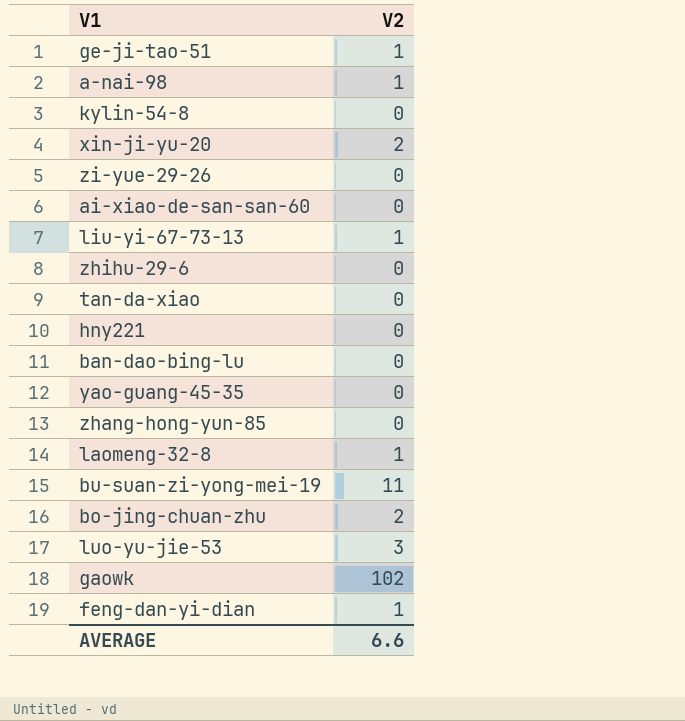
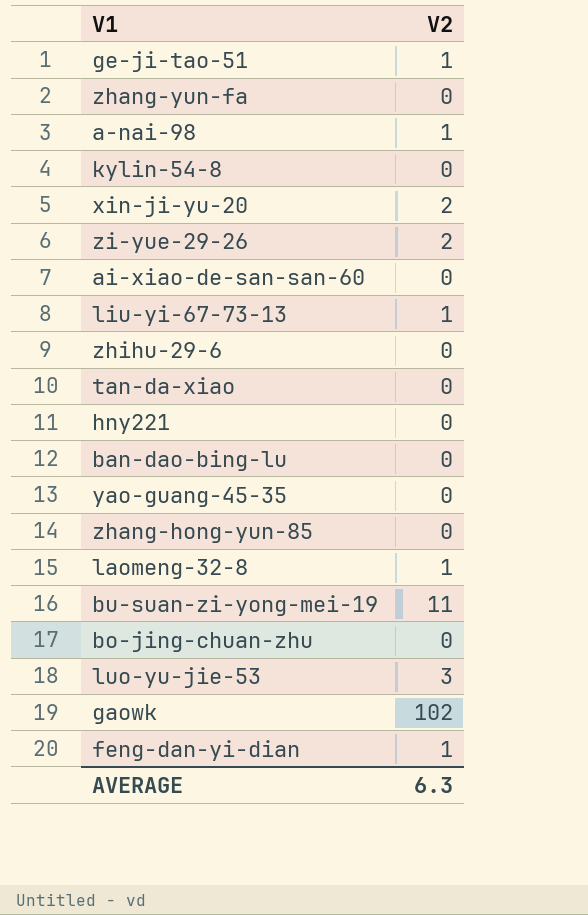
row zhang-yun-fa: none -> 0
zi-yue-29-26 | V2: 0 -> 2
bo-jing-chuan-zhu | V2: 2 -> 0
AVERAGE | V2: 6.6 -> 6.3

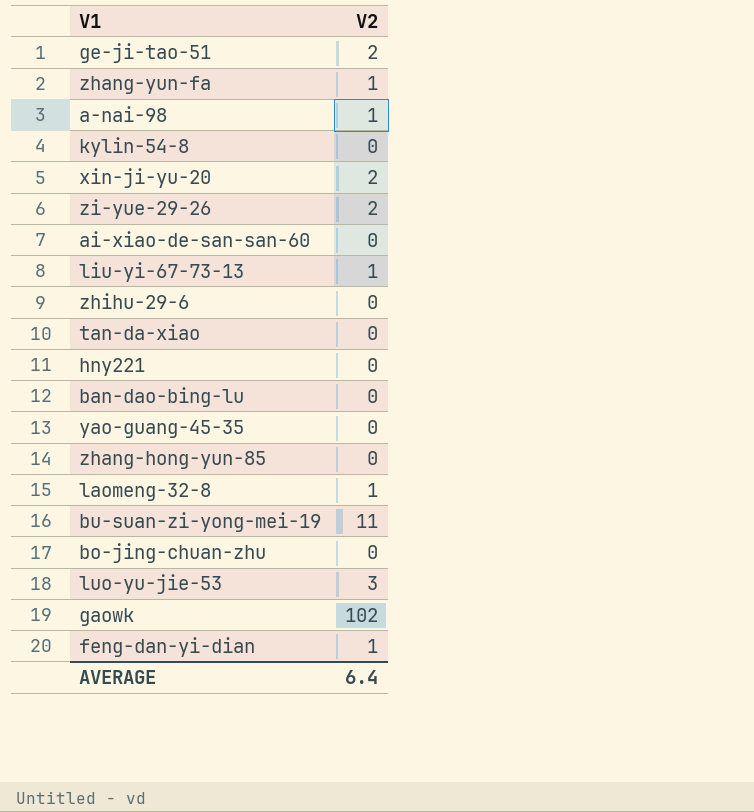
ge-ji-tao-51 | V2: 1 -> 2
zhang-yun-fa | V2: 0 -> 1
AVERAGE | V2: 6.3 -> 6.4

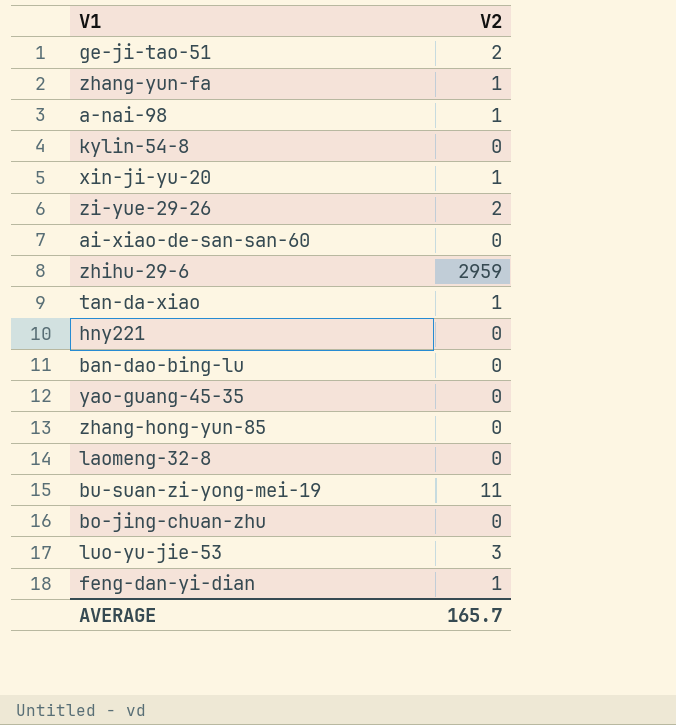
row liu-yi-67-73-13: 1 -> none
row gaowk: 102 -> none
xin-ji-yu-20 | V2: 2 -> 1
zhihu-29-6 | V2: 0 -> 2959
tan-da-xiao | V2: 0 -> 1
laomeng-32-8 | V2: 1 -> 0
AVERAGE | V2: 6.4 -> 165.7

